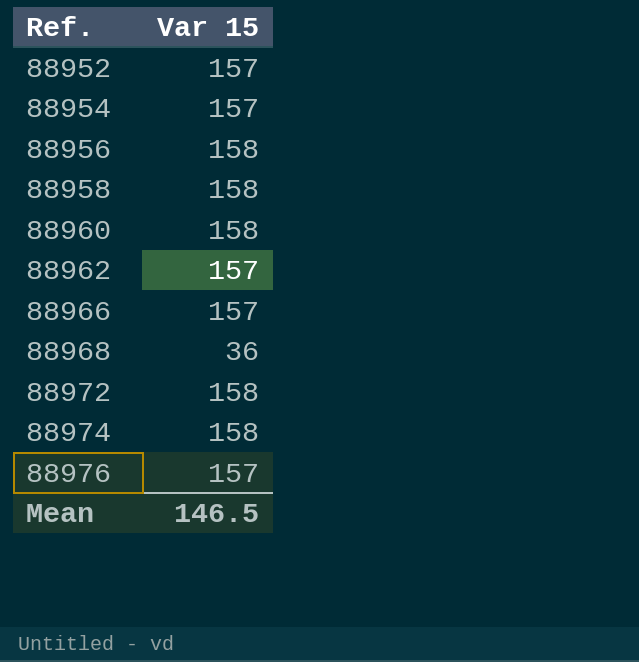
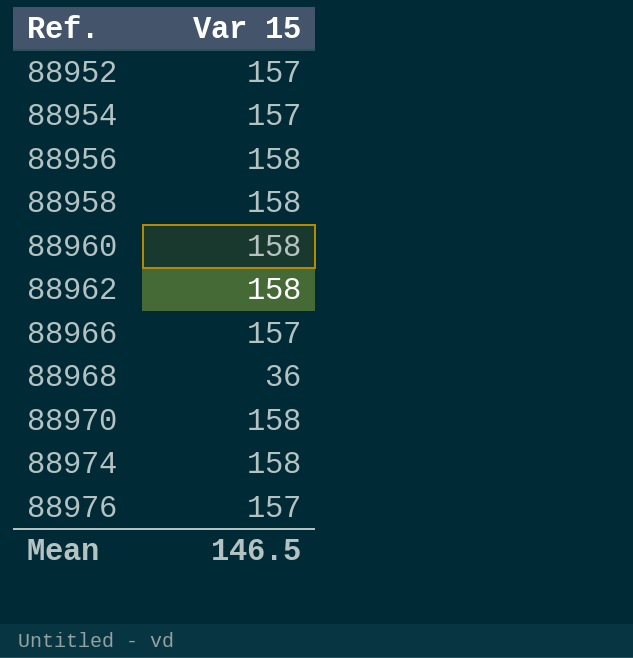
row 88972: 158 -> none
88962 | Var 15: 157 -> 158
row 88970: none -> 158

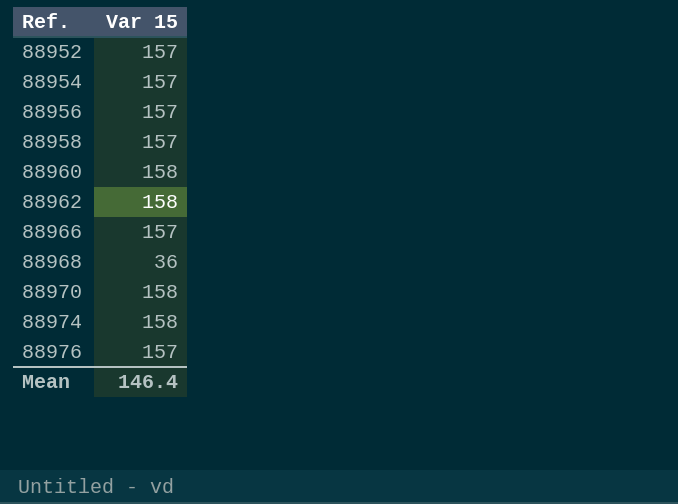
88956 | Var 15: 158 -> 157
88958 | Var 15: 158 -> 157
Mean | Var 15: 146.5 -> 146.4

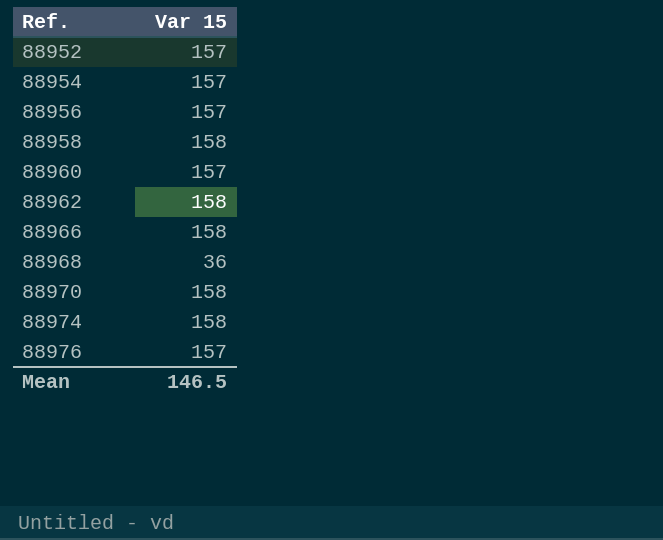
88958 | Var 15: 157 -> 158
88960 | Var 15: 158 -> 157
88966 | Var 15: 157 -> 158
Mean | Var 15: 146.4 -> 146.5

